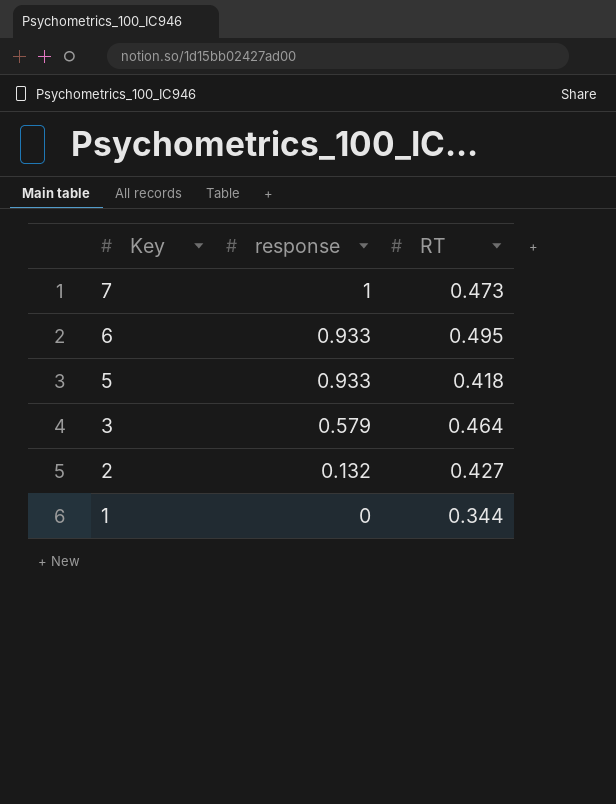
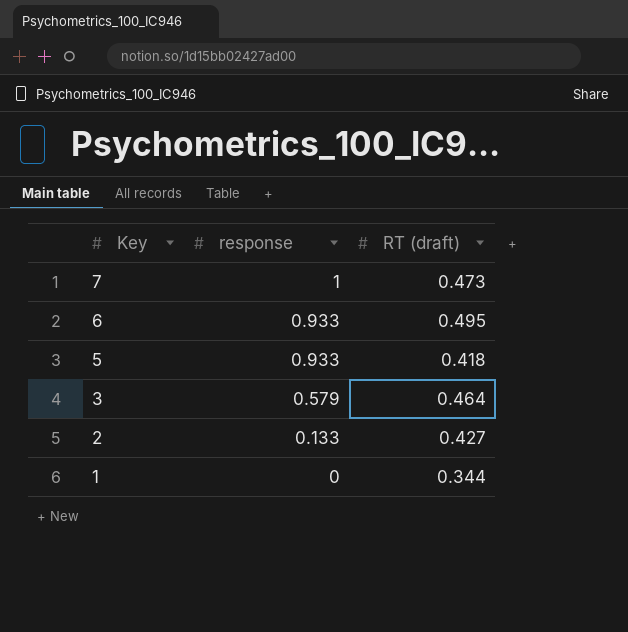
column name: RT -> RT (draft)
2 | response: 0.132 -> 0.133

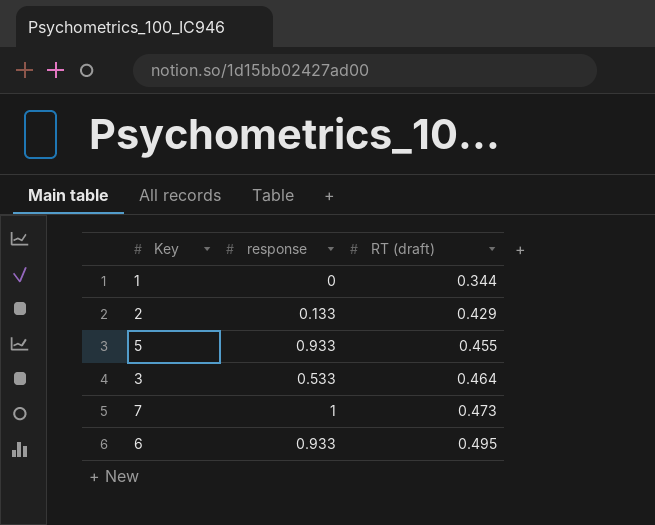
row order: Key descending -> RT (draft) ascending
2 | RT (draft): 0.427 -> 0.429
5 | RT (draft): 0.418 -> 0.455
3 | response: 0.579 -> 0.533

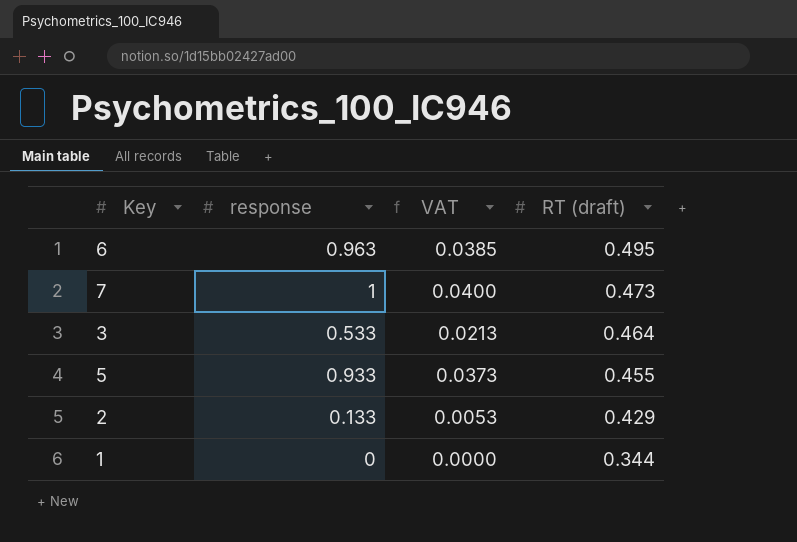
row order: RT (draft) ascending -> RT (draft) descending
column VAT | formula: none -> [response] * 0.04
6 | response: 0.933 -> 0.963

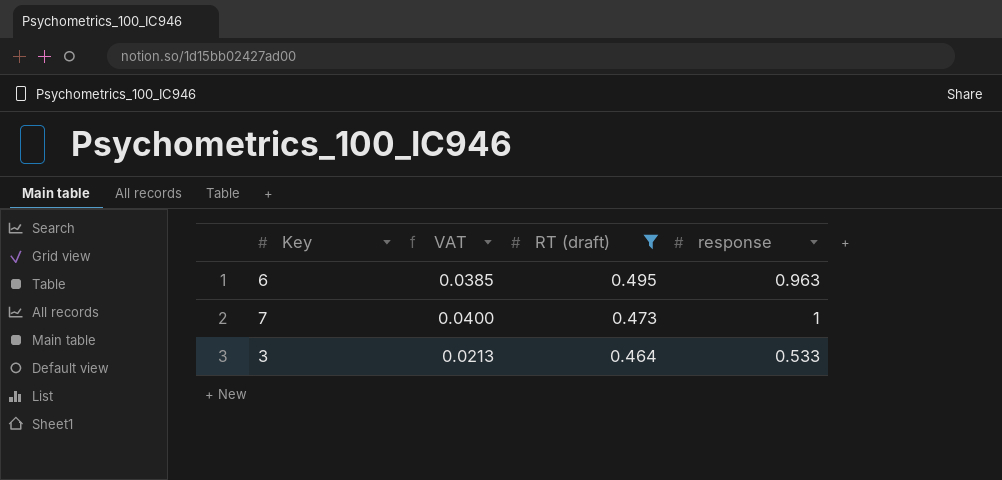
filter: none -> RT (draft) >= 0.464
column response | position: 2 -> 4

